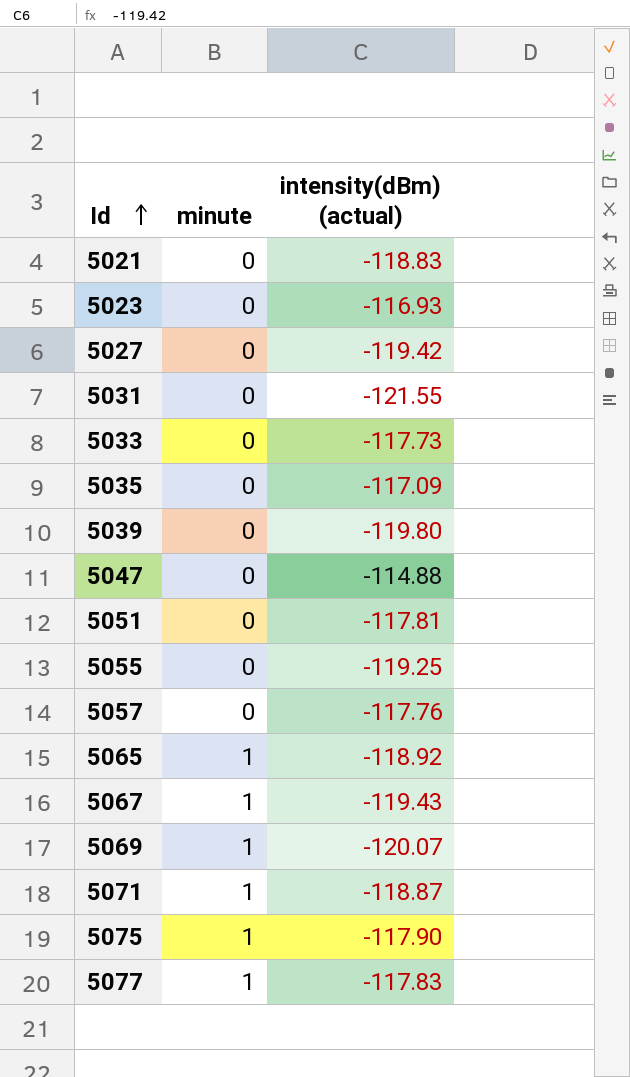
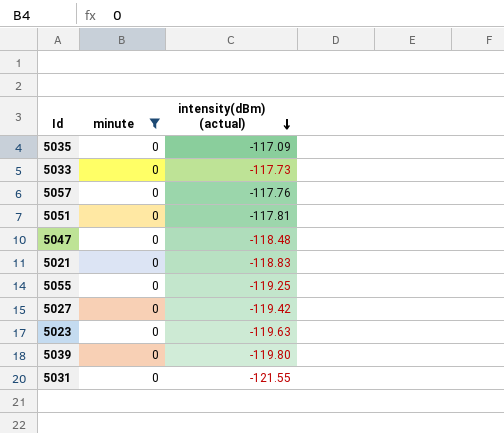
filter: none -> minute = 0
row order: Id ascending -> intensity(dBm) (actual) descending
5047 | intensity(dBm) (actual): -114.88 -> -118.48
5023 | intensity(dBm) (actual): -116.93 -> -119.63

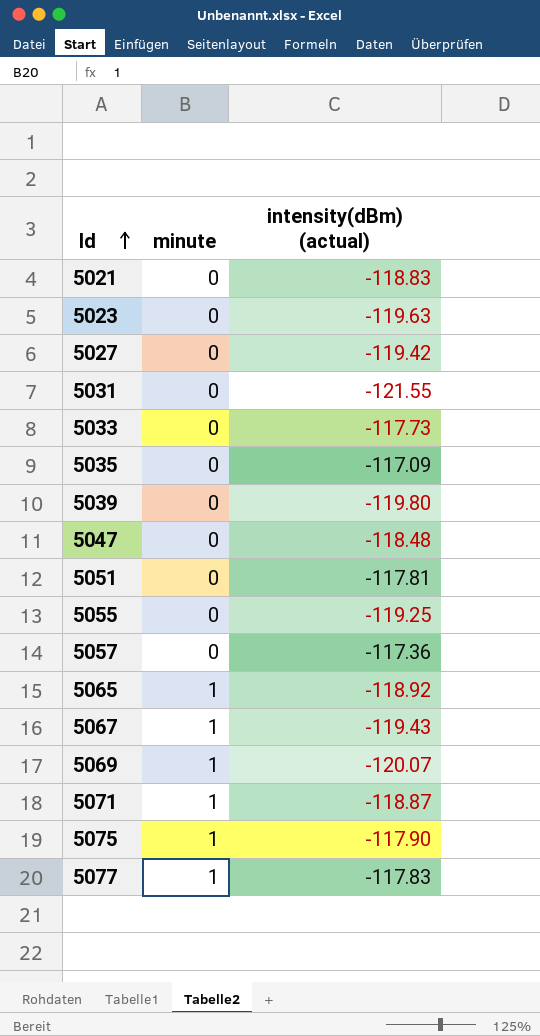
filter: minute = 0 -> none
row order: intensity(dBm) (actual) descending -> Id ascending
5057 | intensity(dBm) (actual): -117.76 -> -117.36

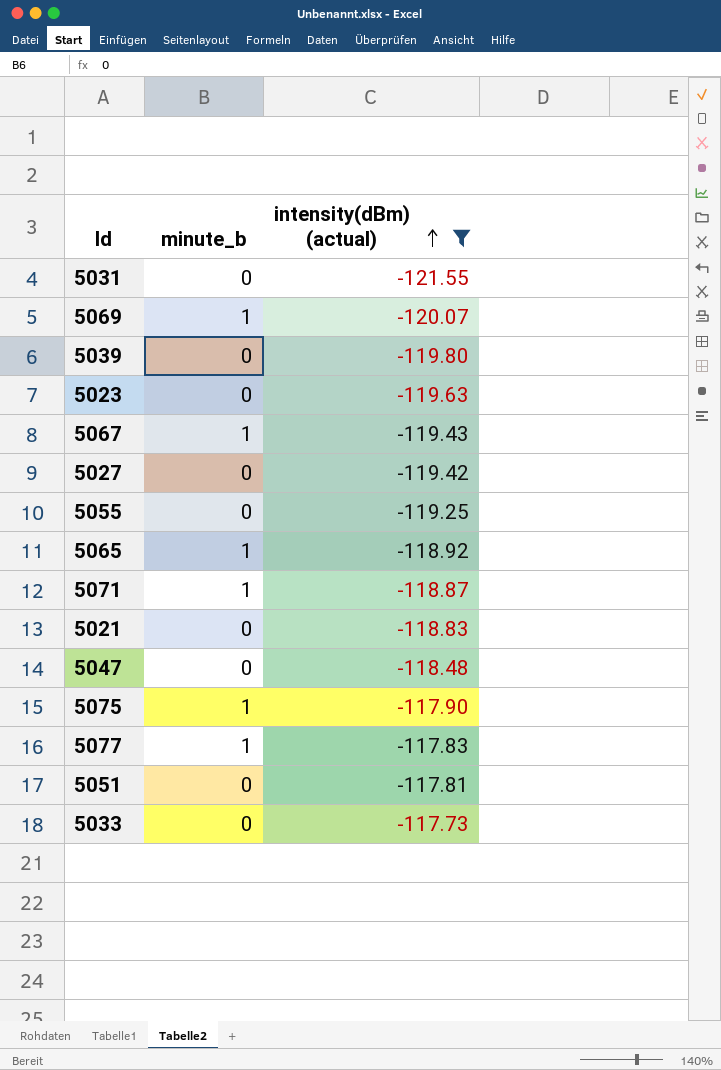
filter: none -> intensity(dBm) (actual) <= -117.73
row order: Id ascending -> intensity(dBm) (actual) ascending
column name: minute -> minute_b

